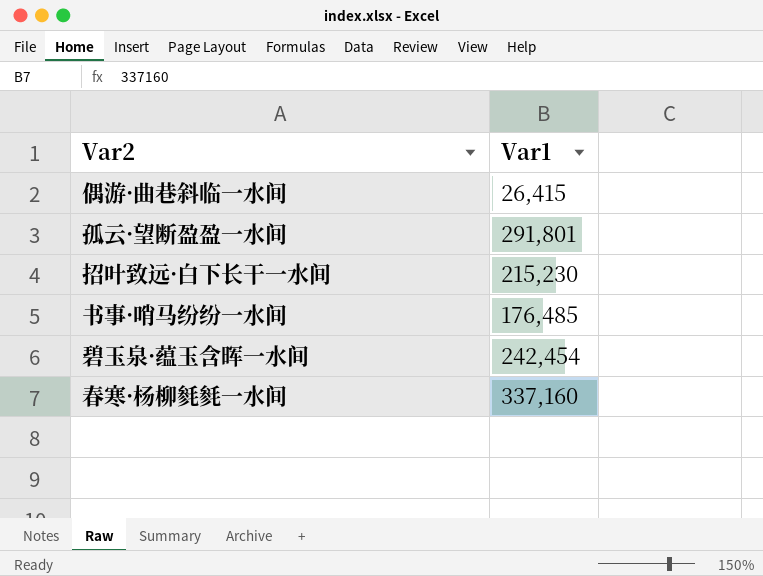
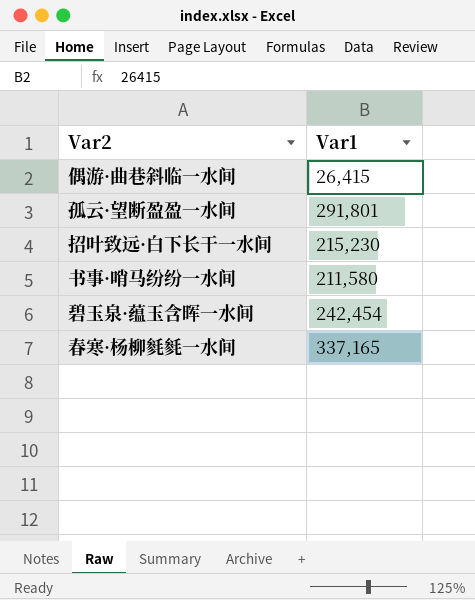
书事·哨马纷纷一水间 | Var1: 176,485 -> 211,580
春寒·杨柳毵毵一水间 | Var1: 337,160 -> 337,165

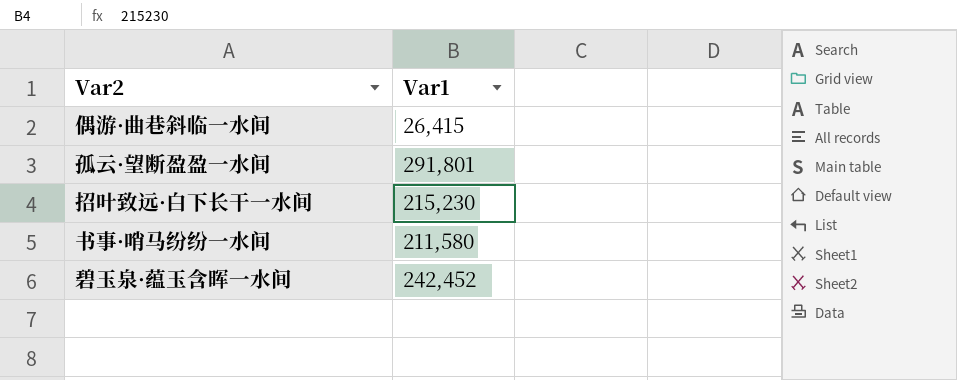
row 春寒·杨柳毵毵一水间: 337,165 -> none
碧玉泉·蕴玉含晖一水间 | Var1: 242,454 -> 242,452

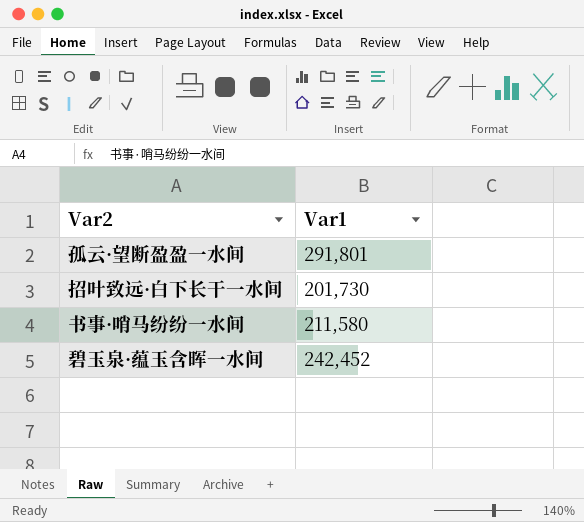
row 偶游·曲巷斜临一水间: 26,415 -> none
招叶致远·白下长干一水间 | Var1: 215,230 -> 201,730

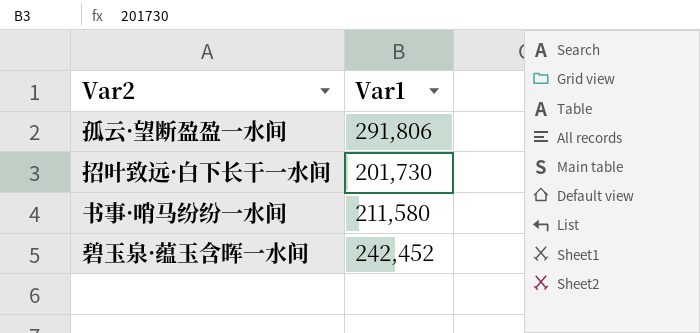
孤云·望断盈盈一水间 | Var1: 291,801 -> 291,806

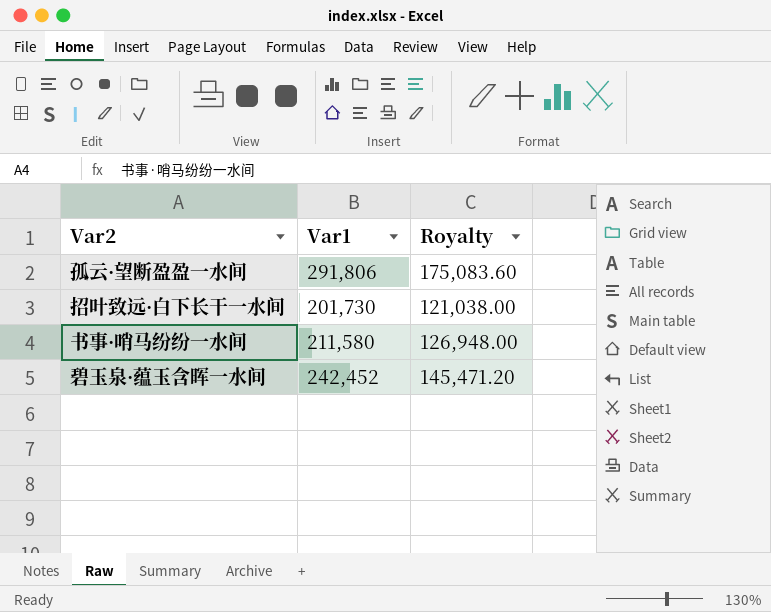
column Royalty | formula: none -> [Var1] * 0.6

